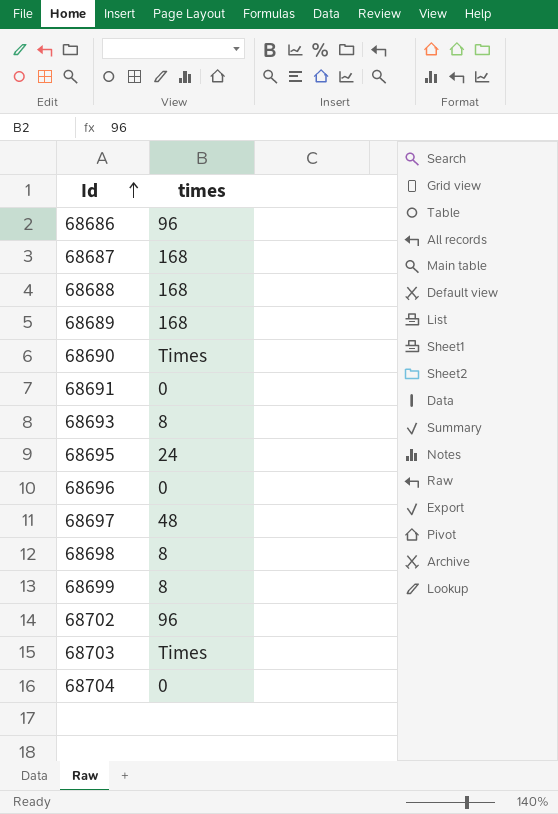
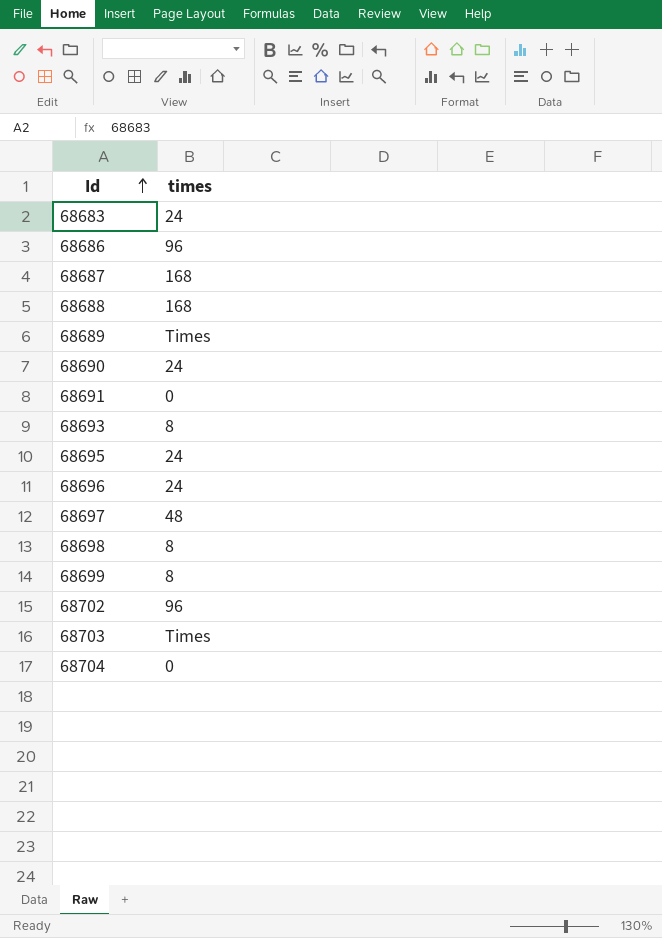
row 68683: none -> 24
68689 | times: 168 -> Times
68690 | times: Times -> 24
68696 | times: 0 -> 24

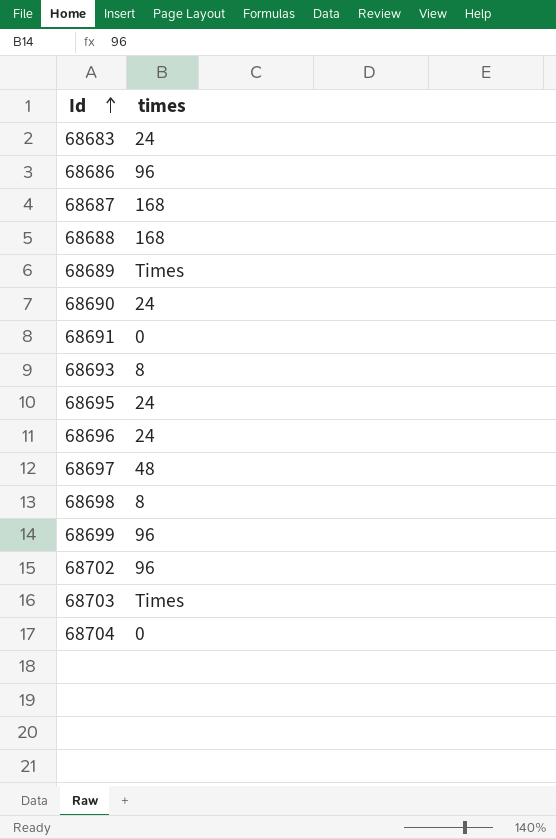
68699 | times: 8 -> 96

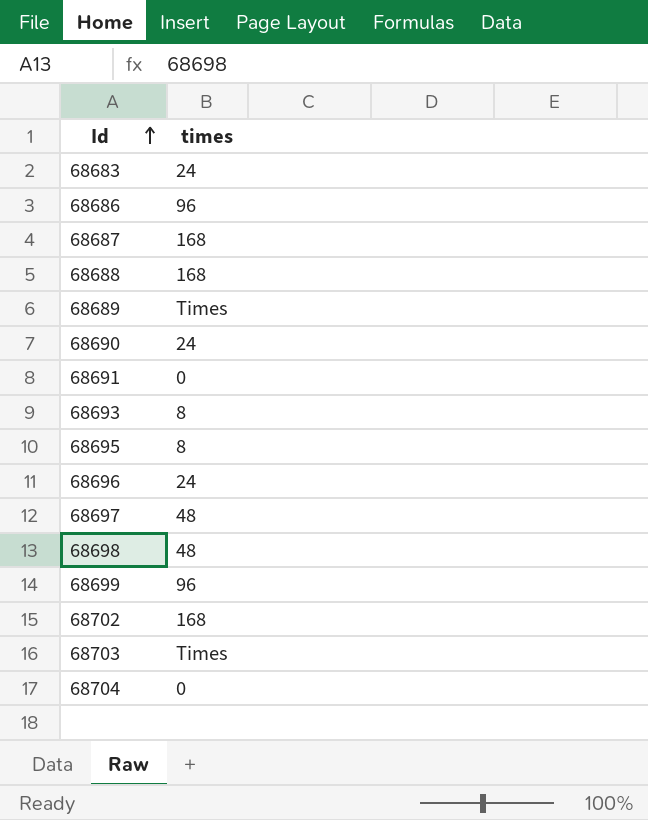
68695 | times: 24 -> 8
68698 | times: 8 -> 48
68702 | times: 96 -> 168

